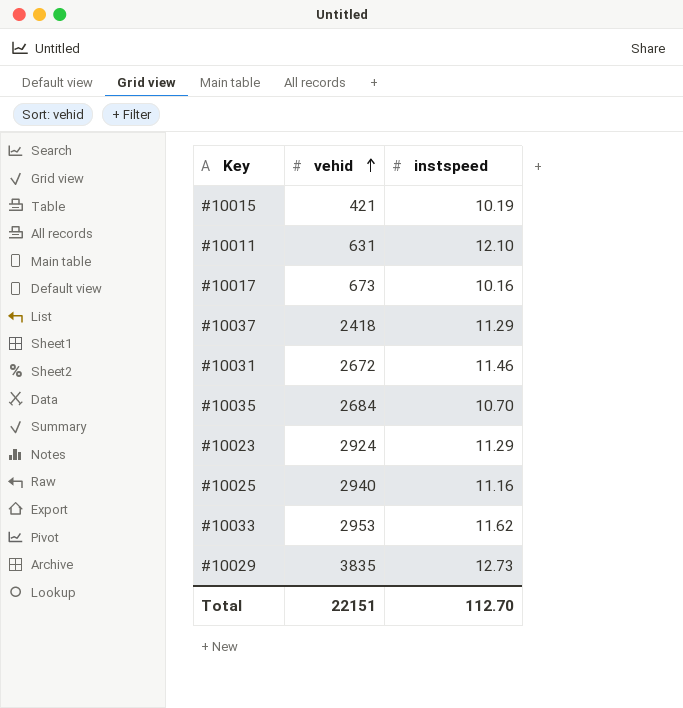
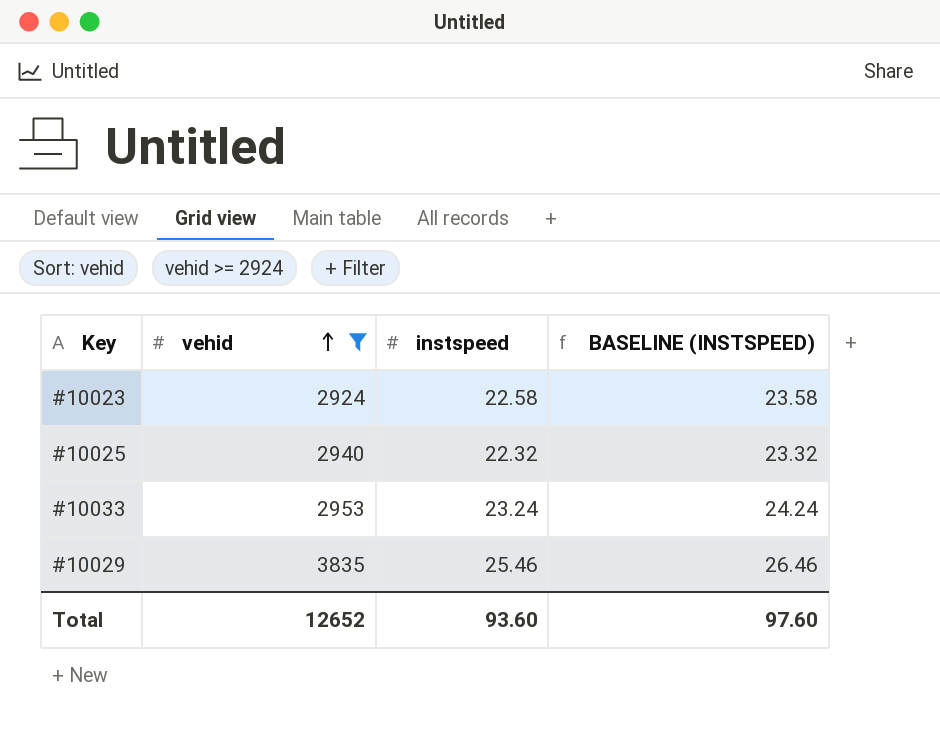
filter: none -> vehid >= 2924
column BASELINE (INSTSPEED) | formula: none -> [instspeed] + 1
#10023 | instspeed: 11.29 -> 22.58
#10025 | instspeed: 11.16 -> 22.32
#10033 | instspeed: 11.62 -> 23.24
#10029 | instspeed: 12.73 -> 25.46
Total | vehid: 22151 -> 12652
Total | instspeed: 112.70 -> 93.60

